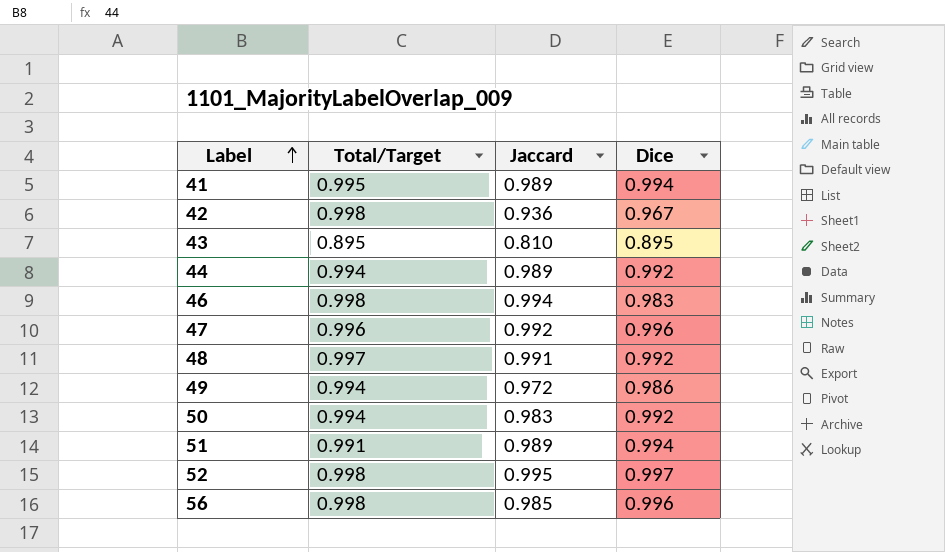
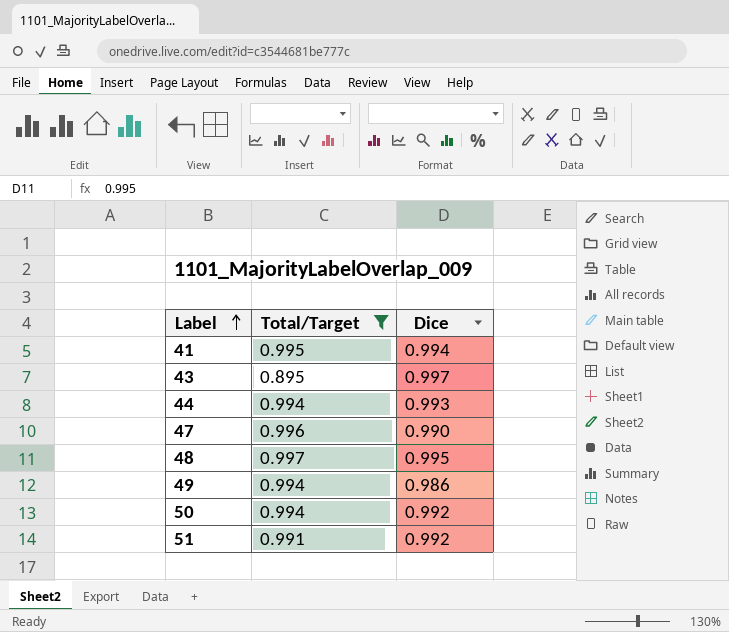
filter: none -> Total/Target != 0.998
column Jaccard | position: 3 -> none
43 | Dice: 0.895 -> 0.997
44 | Dice: 0.992 -> 0.993
47 | Dice: 0.996 -> 0.990
48 | Dice: 0.992 -> 0.995
51 | Dice: 0.994 -> 0.992

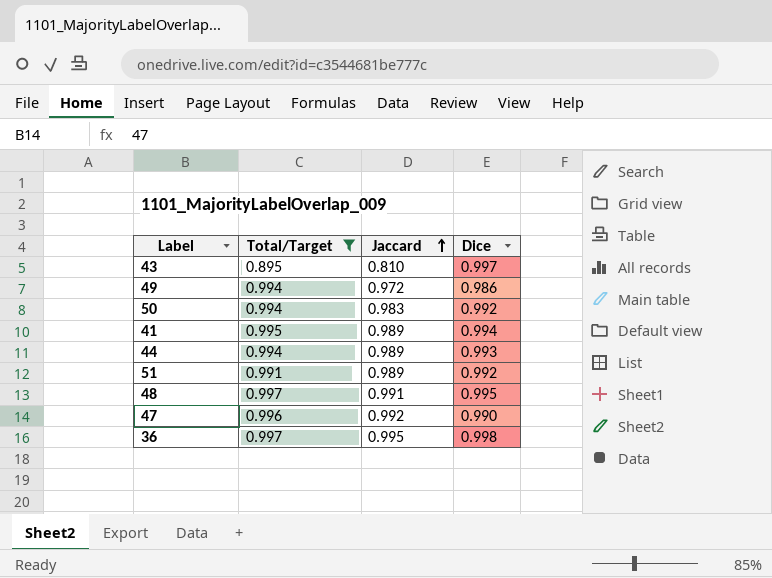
row order: Label ascending -> Jaccard ascending
column Jaccard | position: none -> 3
row 36: none -> 0.997 | 0.995 | 0.998

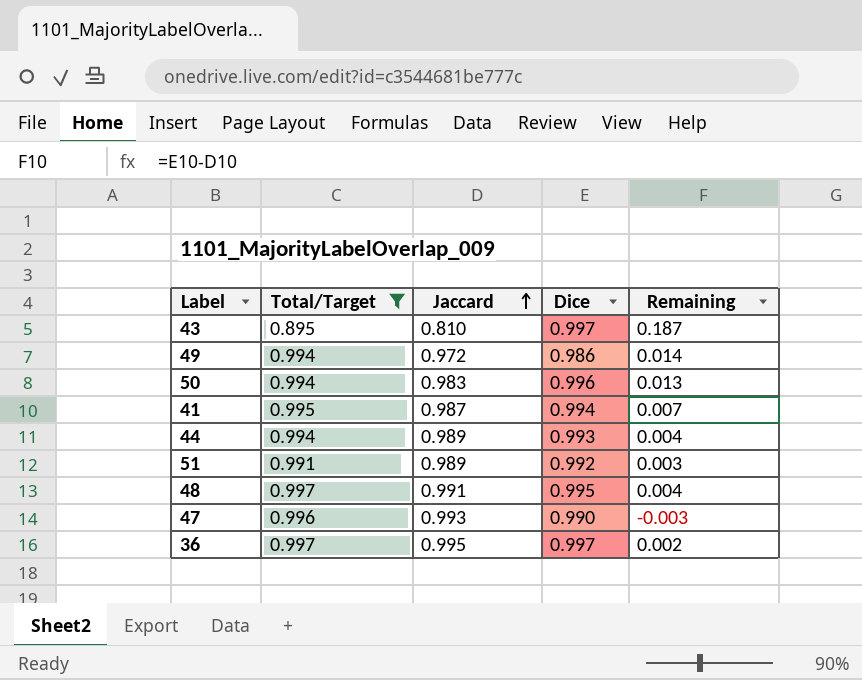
column Remaining | formula: none -> [Dice] - [Jaccard]
50 | Dice: 0.992 -> 0.996
41 | Jaccard: 0.989 -> 0.987
47 | Jaccard: 0.992 -> 0.993
36 | Dice: 0.998 -> 0.997

